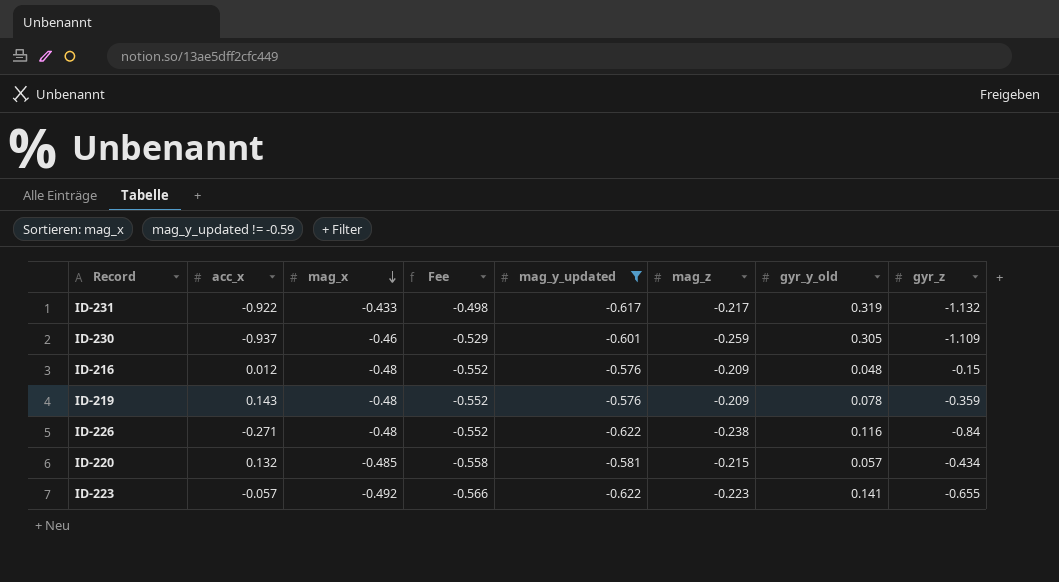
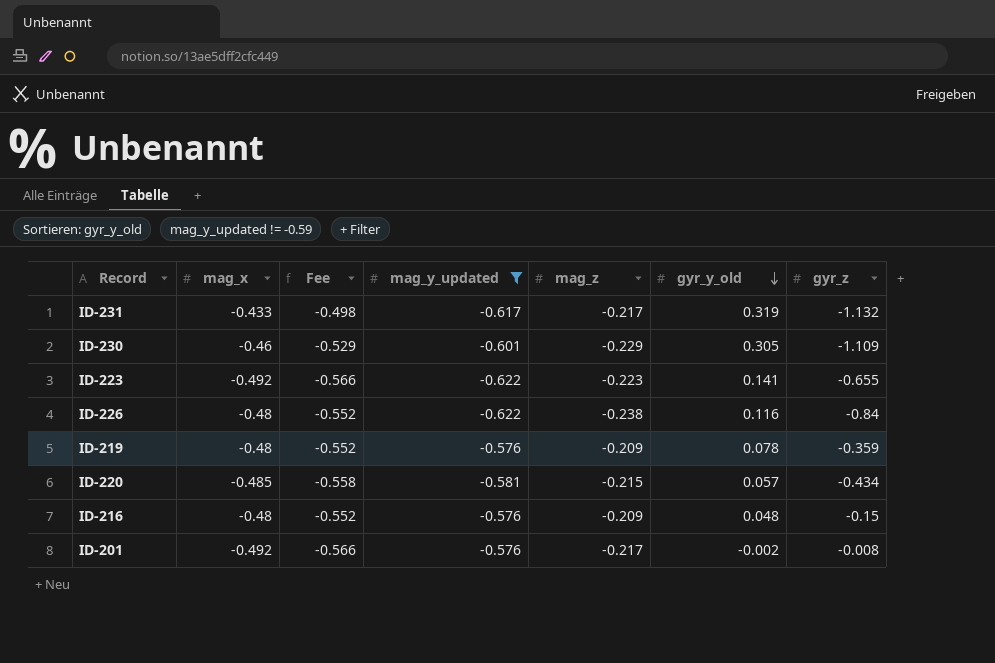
row order: mag_x descending -> gyr_y_old descending
column acc_x | position: 2 -> none
ID-230 | mag_z: -0.259 -> -0.229
row ID-201: none -> -0.492 | -0.566 | -0.576 | -0.217 | -0.002 | -0.008

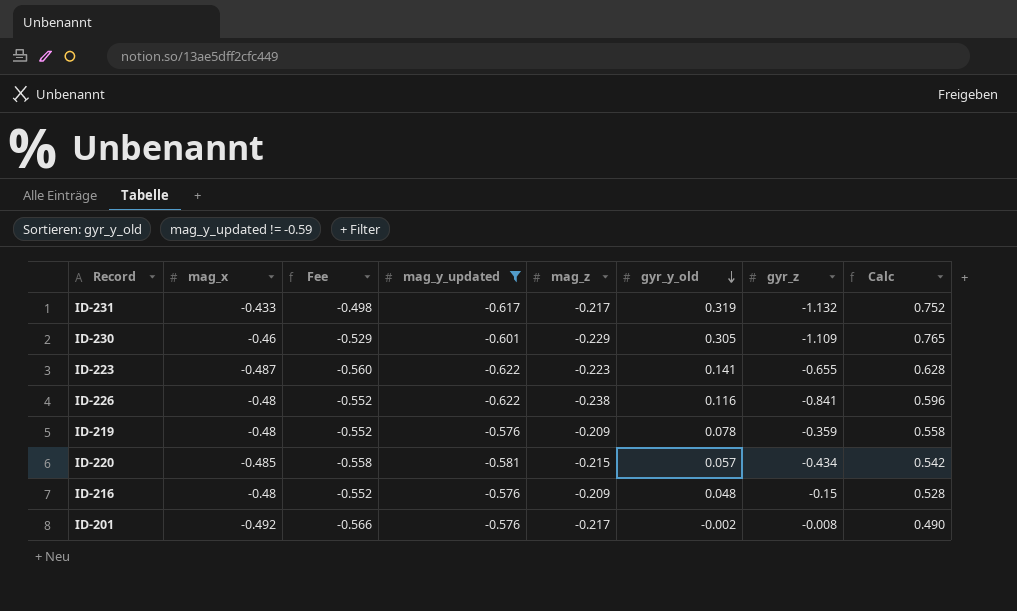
column Calc | formula: none -> [gyr_y_old] - [mag_x]
ID-223 | mag_x: -0.492 -> -0.487
ID-223 | Fee: -0.566 -> -0.560
ID-226 | gyr_z: -0.84 -> -0.841

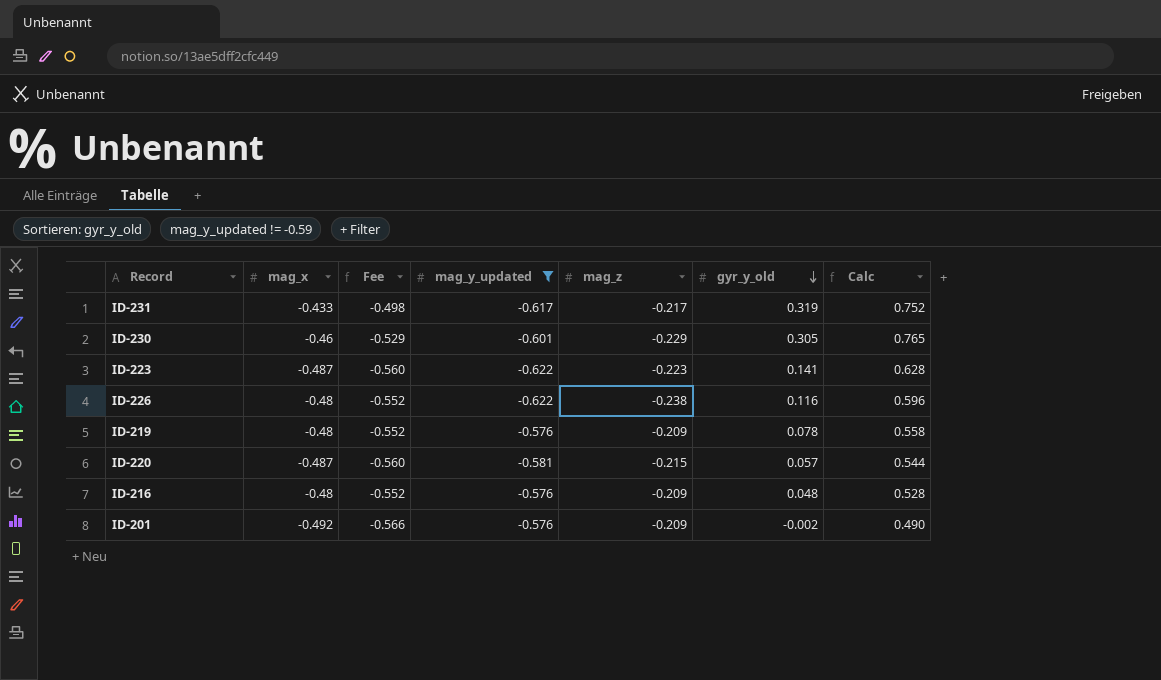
column gyr_z | position: 7 -> none
ID-220 | mag_x: -0.485 -> -0.487
ID-220 | Fee: -0.558 -> -0.560
ID-220 | Calc: 0.542 -> 0.544
ID-201 | mag_z: -0.217 -> -0.209

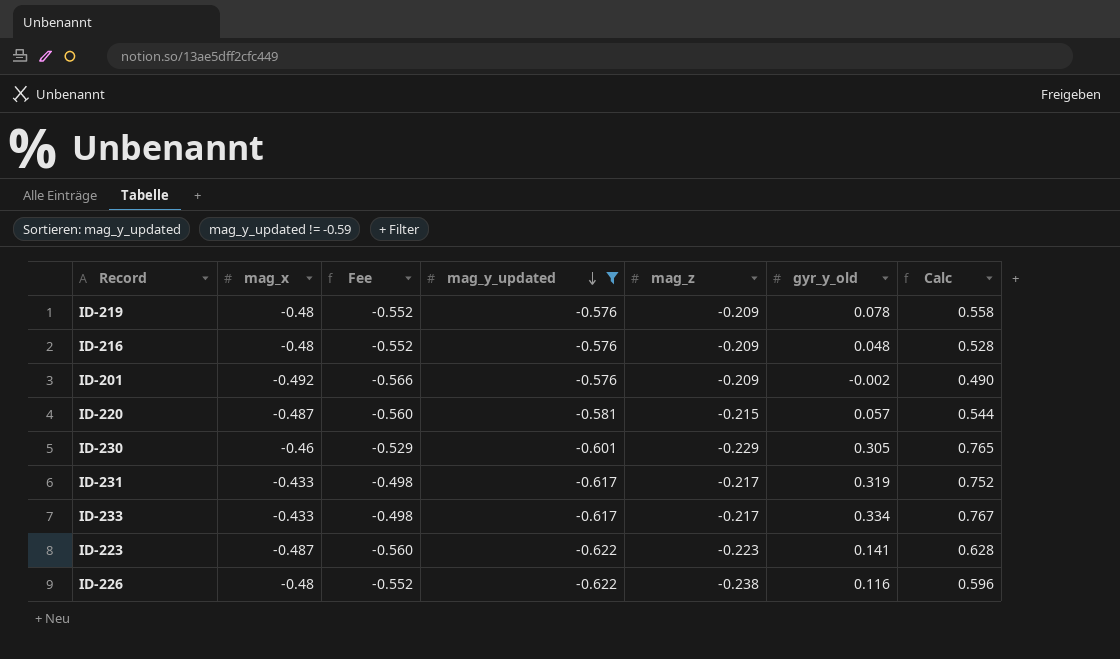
row order: gyr_y_old descending -> mag_y_updated descending
row ID-233: none -> -0.433 | -0.498 | -0.617 | -0.217 | 0.334 | 0.767

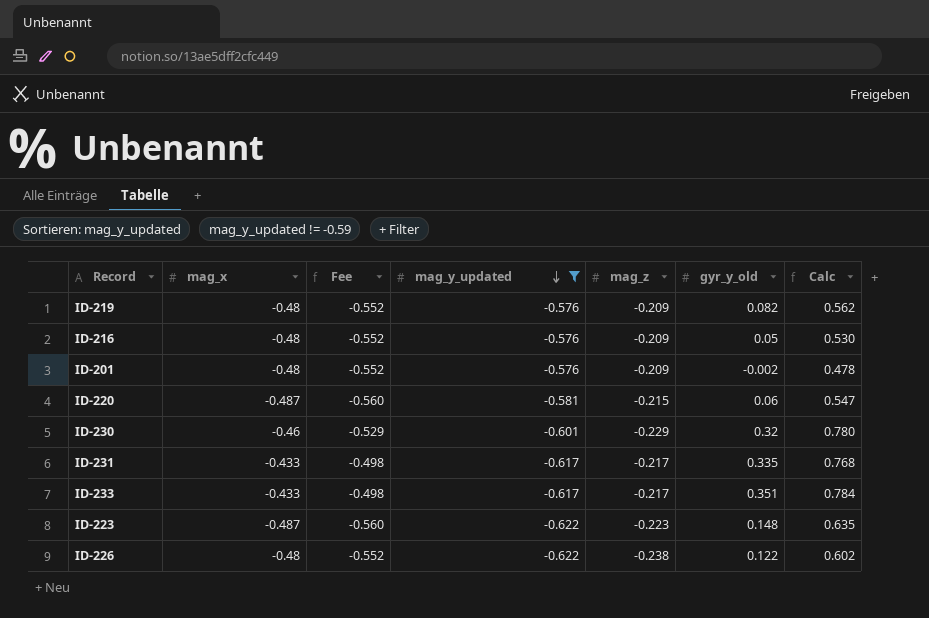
ID-219 | gyr_y_old: 0.078 -> 0.082
ID-219 | Calc: 0.558 -> 0.562
ID-216 | gyr_y_old: 0.048 -> 0.05
ID-216 | Calc: 0.528 -> 0.530
ID-201 | mag_x: -0.492 -> -0.48
ID-201 | Fee: -0.566 -> -0.552
ID-201 | Calc: 0.490 -> 0.478
ID-220 | gyr_y_old: 0.057 -> 0.06
ID-220 | Calc: 0.544 -> 0.547
ID-230 | gyr_y_old: 0.305 -> 0.32
ID-230 | Calc: 0.765 -> 0.780
ID-231 | gyr_y_old: 0.319 -> 0.335
ID-231 | Calc: 0.752 -> 0.768
ID-233 | gyr_y_old: 0.334 -> 0.351
ID-233 | Calc: 0.767 -> 0.784
ID-223 | gyr_y_old: 0.141 -> 0.148
ID-223 | Calc: 0.628 -> 0.635
ID-226 | gyr_y_old: 0.116 -> 0.122
ID-226 | Calc: 0.596 -> 0.602

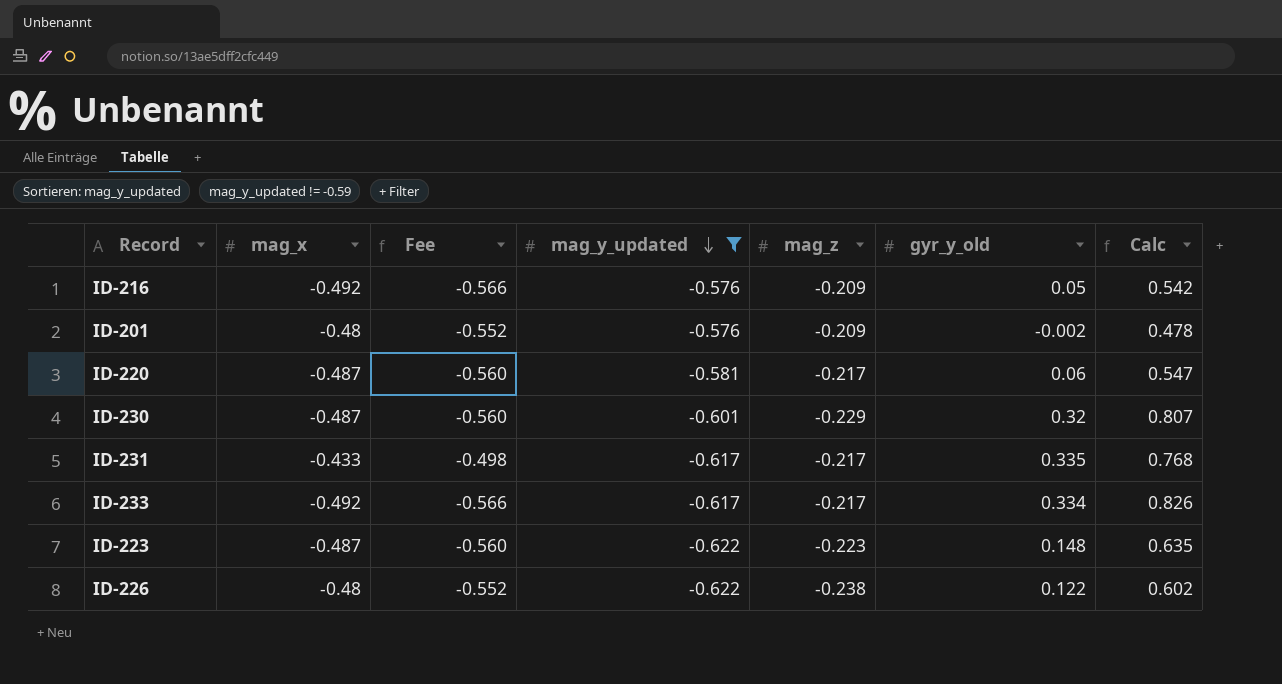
row ID-219: -0.48 | -0.552 | -0.576 | -0.209 | 0.082 | 0.562 -> none
ID-216 | mag_x: -0.48 -> -0.492
ID-216 | Fee: -0.552 -> -0.566
ID-216 | Calc: 0.530 -> 0.542
ID-220 | mag_z: -0.215 -> -0.217
ID-230 | mag_x: -0.46 -> -0.487
ID-230 | Fee: -0.529 -> -0.560
ID-230 | Calc: 0.780 -> 0.807
ID-233 | mag_x: -0.433 -> -0.492
ID-233 | Fee: -0.498 -> -0.566
ID-233 | gyr_y_old: 0.351 -> 0.334
ID-233 | Calc: 0.784 -> 0.826

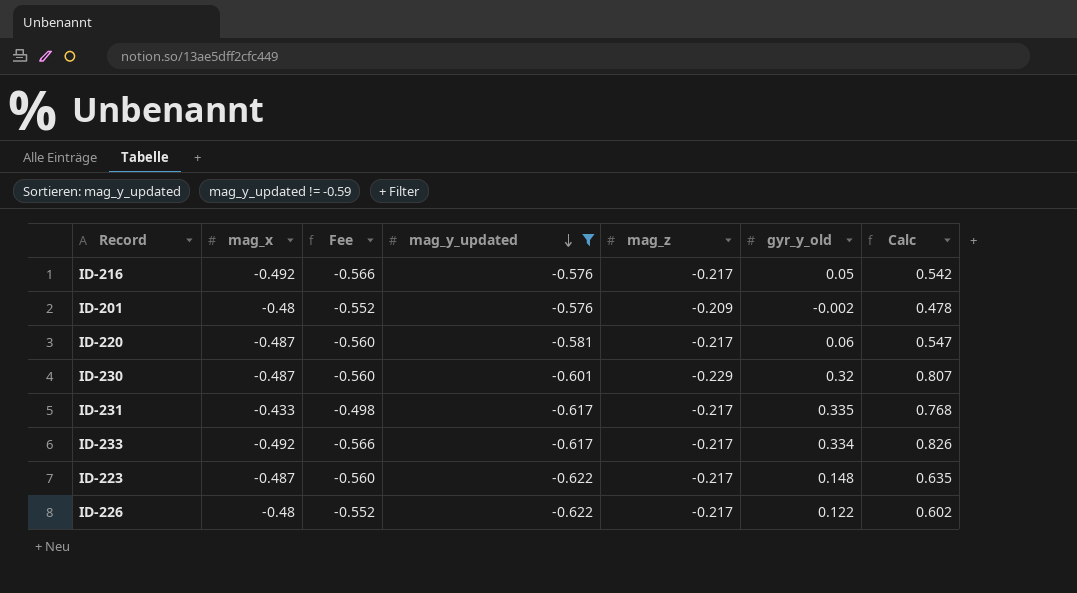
ID-216 | mag_z: -0.209 -> -0.217
ID-223 | mag_z: -0.223 -> -0.217
ID-226 | mag_z: -0.238 -> -0.217

